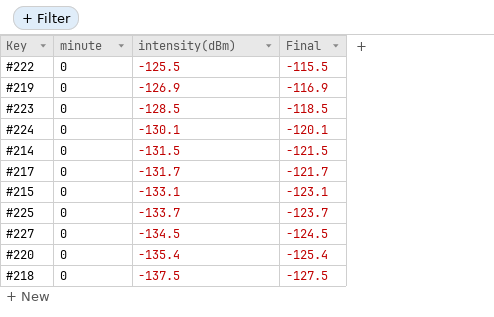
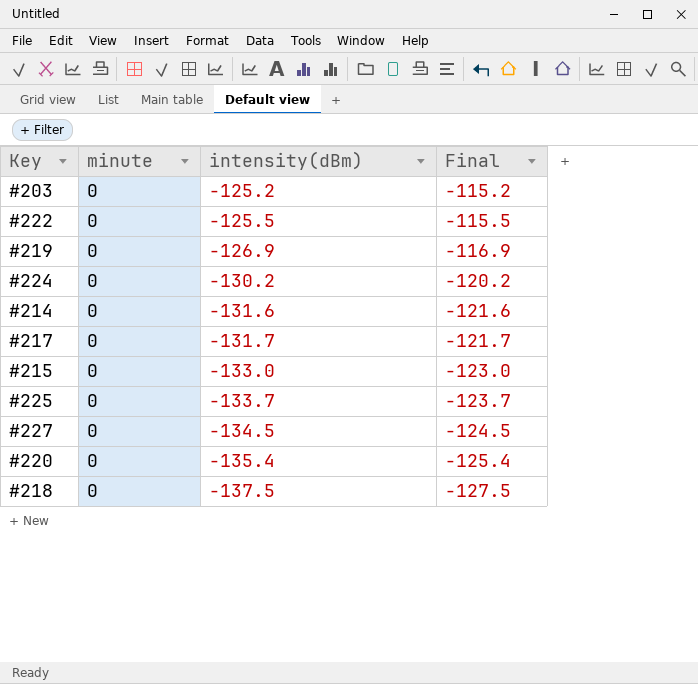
row #223: 0 | -128.5 | -118.5 -> none
row #203: none -> 0 | -125.2 | -115.2
#224 | intensity(dBm): -130.1 -> -130.2
#224 | Final: -120.1 -> -120.2
#214 | intensity(dBm): -131.5 -> -131.6
#214 | Final: -121.5 -> -121.6
#215 | intensity(dBm): -133.1 -> -133.0
#215 | Final: -123.1 -> -123.0

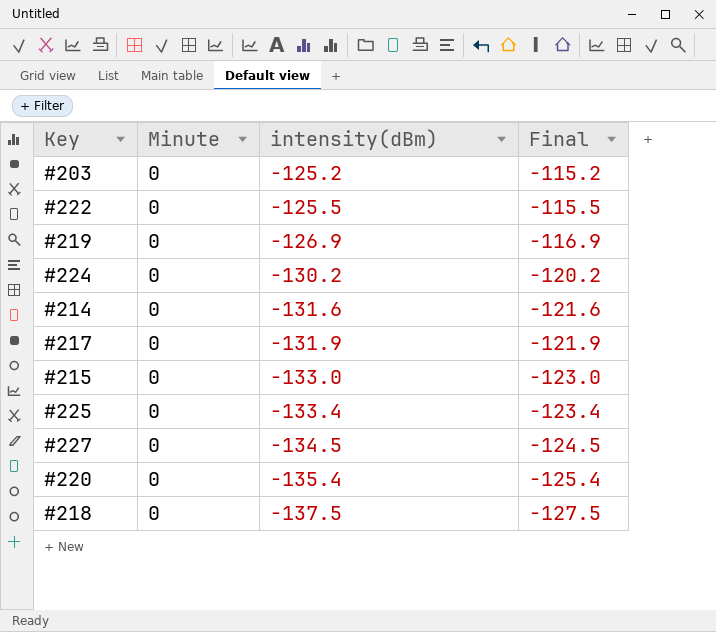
column name: minute -> Minute
#217 | intensity(dBm): -131.7 -> -131.9
#217 | Final: -121.7 -> -121.9
#225 | intensity(dBm): -133.7 -> -133.4
#225 | Final: -123.7 -> -123.4

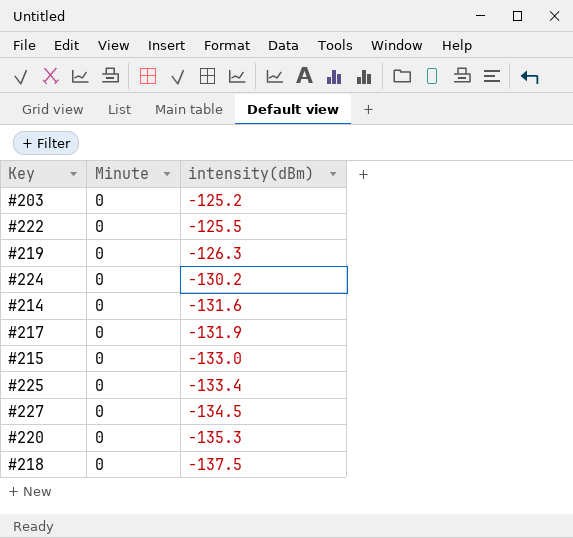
column Final | formula: [intensity(dBm)] + 10 -> none
#219 | intensity(dBm): -126.9 -> -126.3
#220 | intensity(dBm): -135.4 -> -135.3

